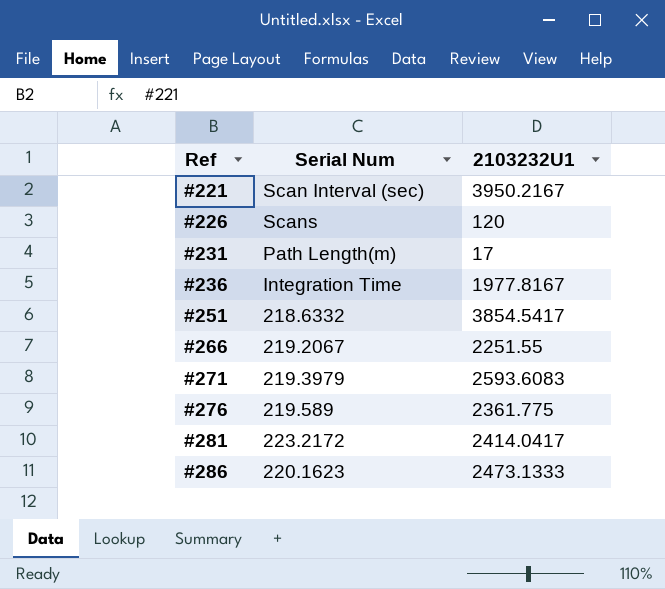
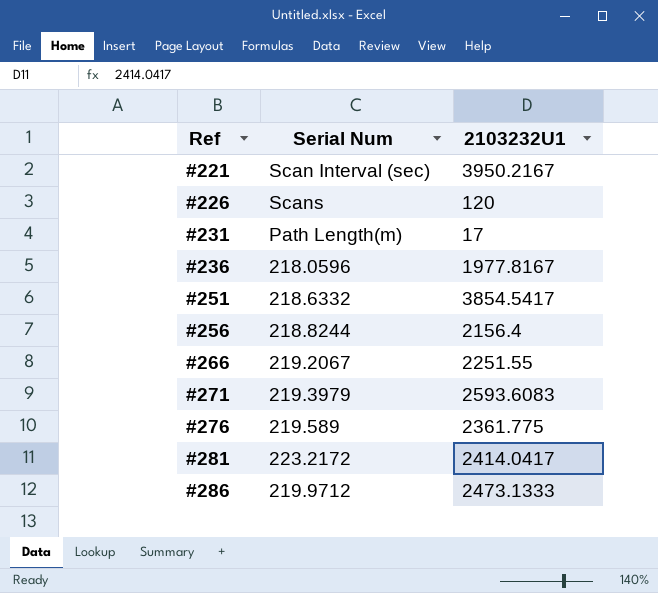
#236 | Serial Num: Integration Time -> 218.0596
row #256: none -> 218.8244 | 2156.4
#286 | Serial Num: 220.1623 -> 219.9712

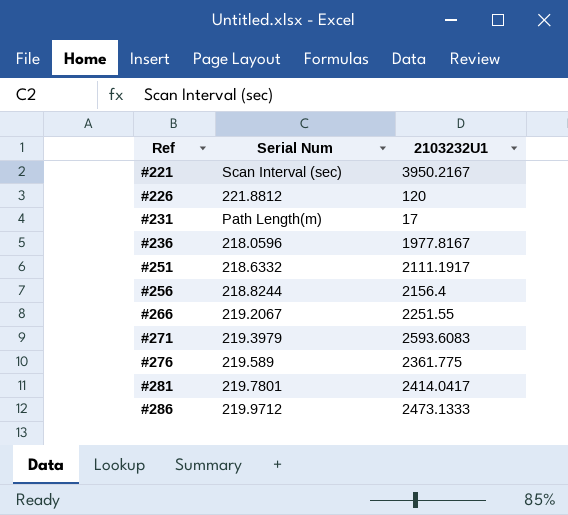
#226 | Serial Num: Scans -> 221.8812
#251 | 2103232U1: 3854.5417 -> 2111.1917
#281 | Serial Num: 223.2172 -> 219.7801

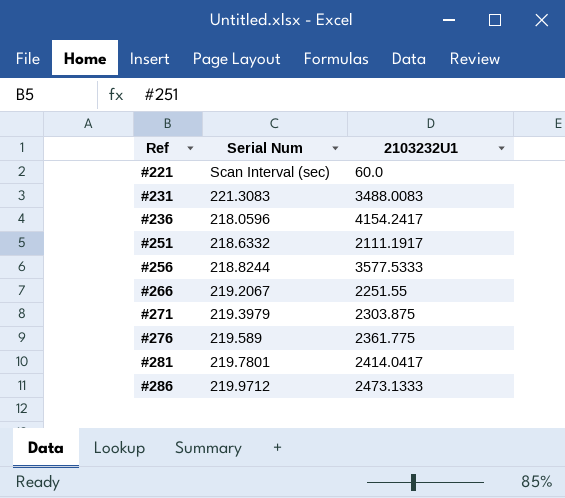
row #226: 221.8812 | 120 -> none
#221 | 2103232U1: 3950.2167 -> 60.0
#231 | Serial Num: Path Length(m) -> 221.3083
#231 | 2103232U1: 17 -> 3488.0083
#236 | 2103232U1: 1977.8167 -> 4154.2417
#256 | 2103232U1: 2156.4 -> 3577.5333
#271 | 2103232U1: 2593.6083 -> 2303.875

